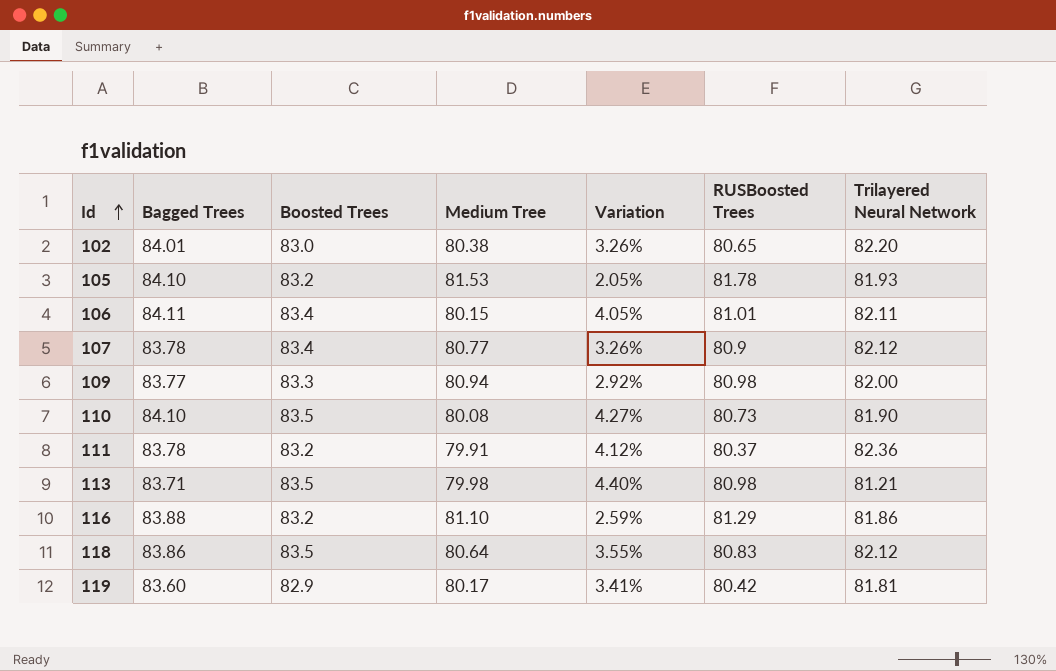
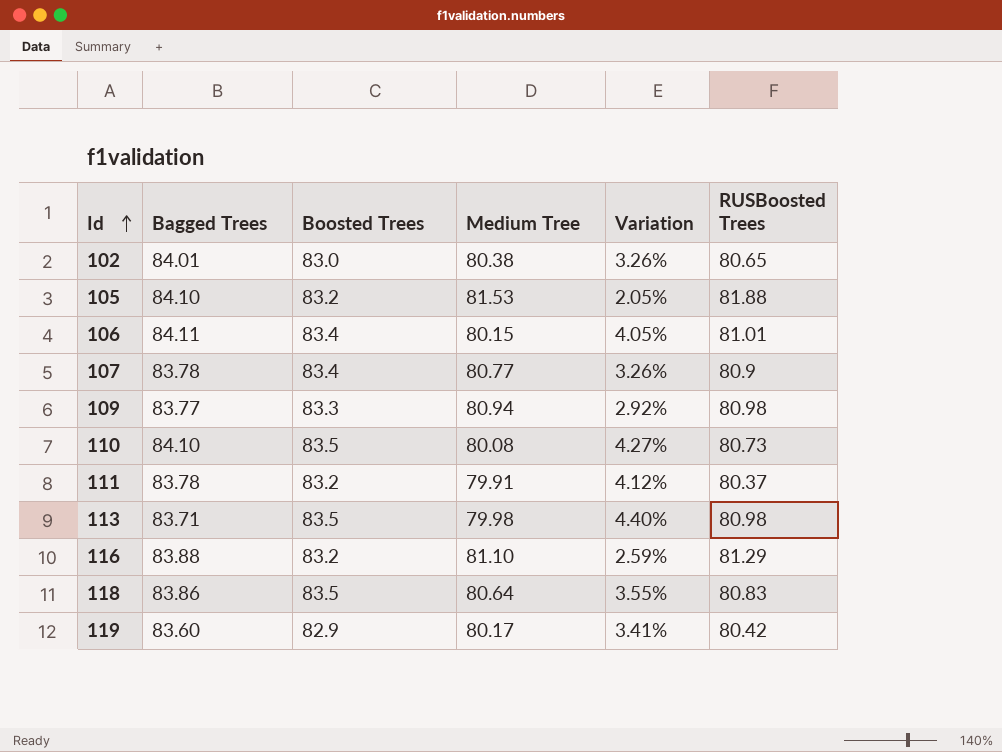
column Trilayered Neural Network | position: 7 -> none
105 | RUSBoosted Trees: 81.78 -> 81.88

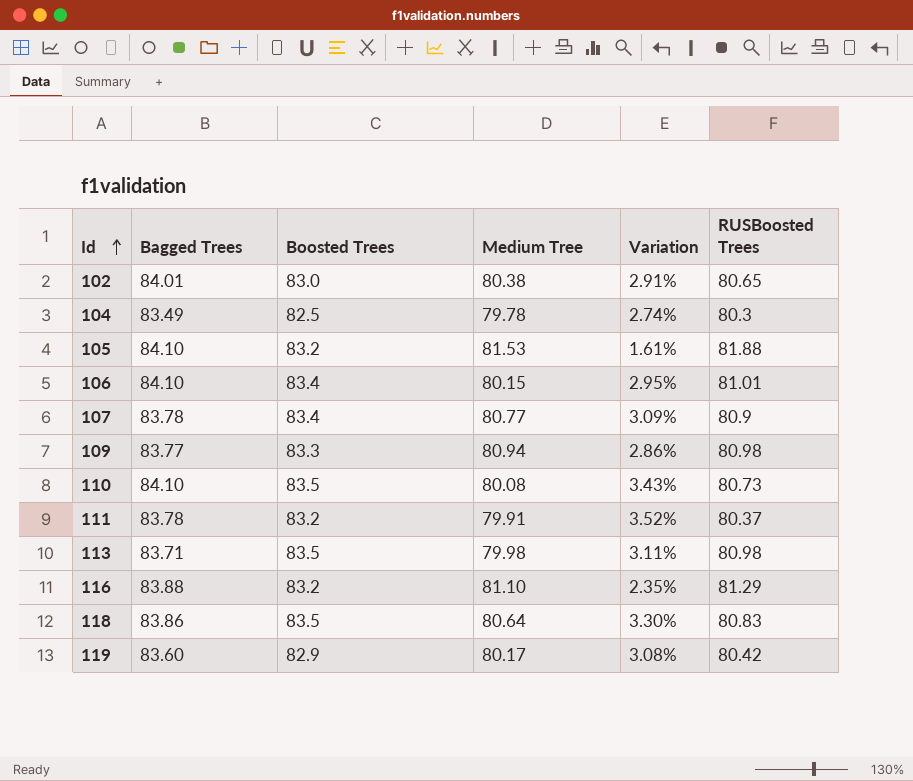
column Variation | formula: ([Boosted Trees] - [Medium Tree]) / [Medium Tree] -> ([Boosted Trees] - [RUSBoosted Trees]) / [RUSBoosted Trees]
row 104: none -> 83.49 | 82.5 | 79.78 | 2.74% | 80.3
106 | Bagged Trees: 84.11 -> 84.10

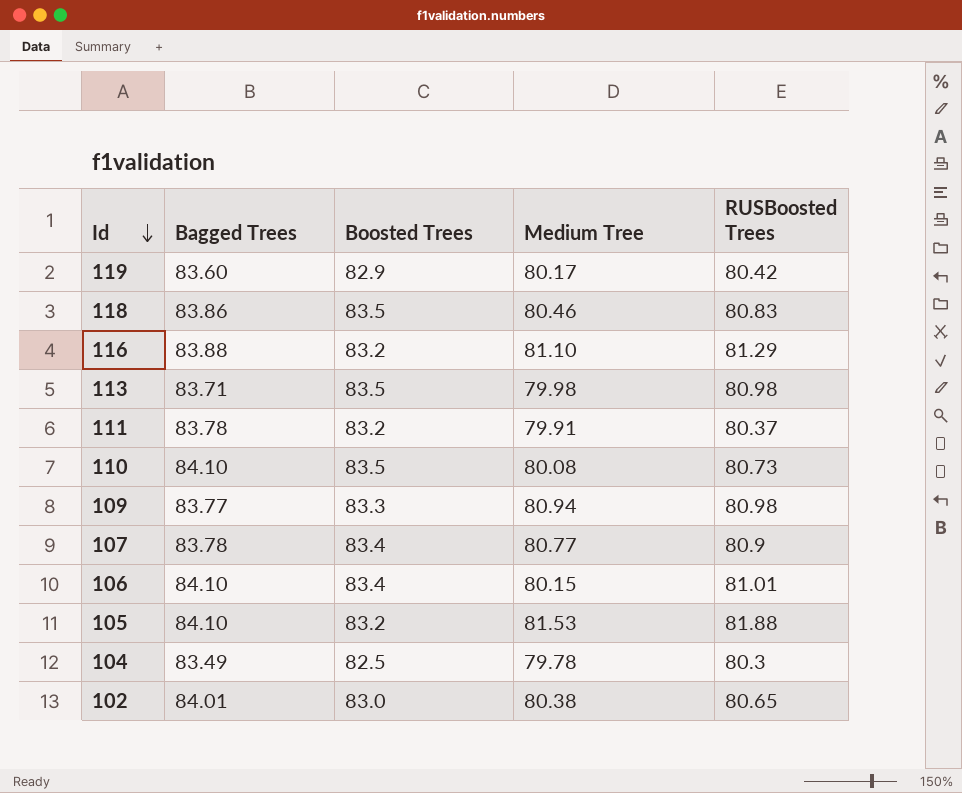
row order: Id ascending -> Id descending
column Variation | formula: ([Boosted Trees] - [RUSBoosted Trees]) / [RUSBoosted Trees] -> none
118 | Medium Tree: 80.64 -> 80.46

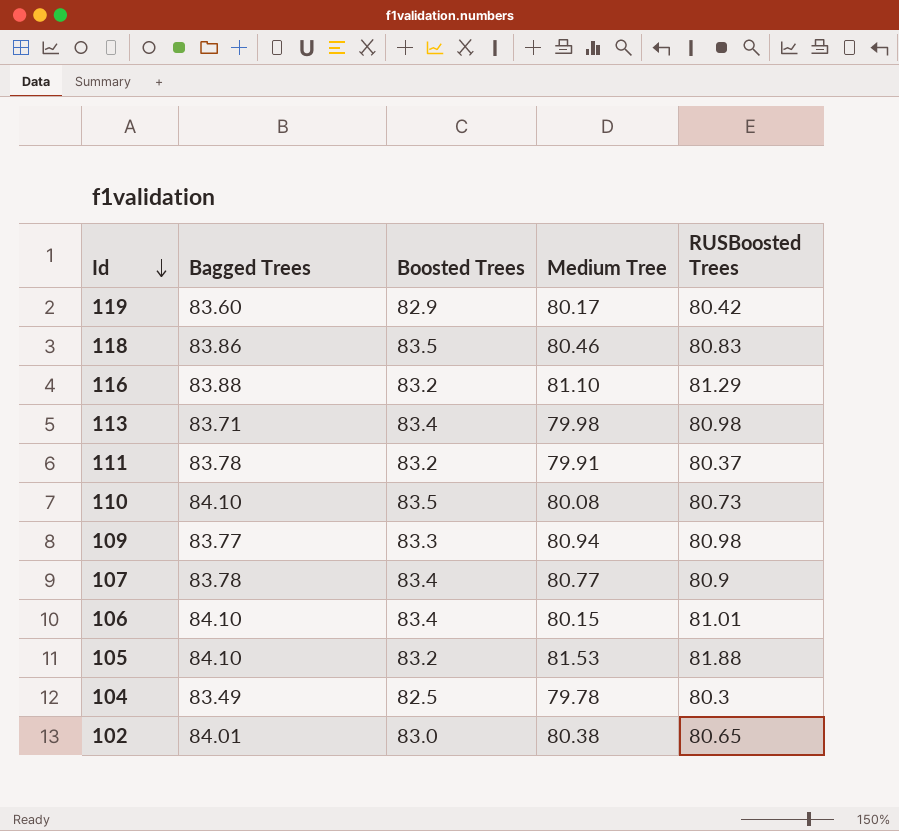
113 | Boosted Trees: 83.5 -> 83.4

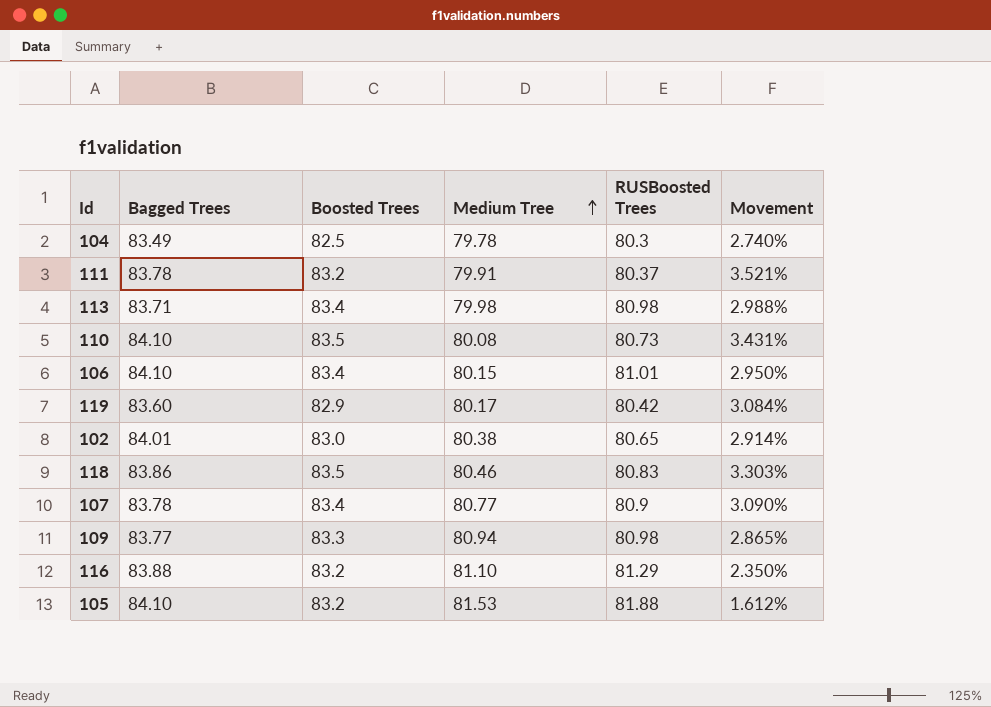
row order: Id descending -> Medium Tree ascending
column Movement | formula: none -> ([Boosted Trees] - [RUSBoosted Trees]) / [RUSBoosted Trees]

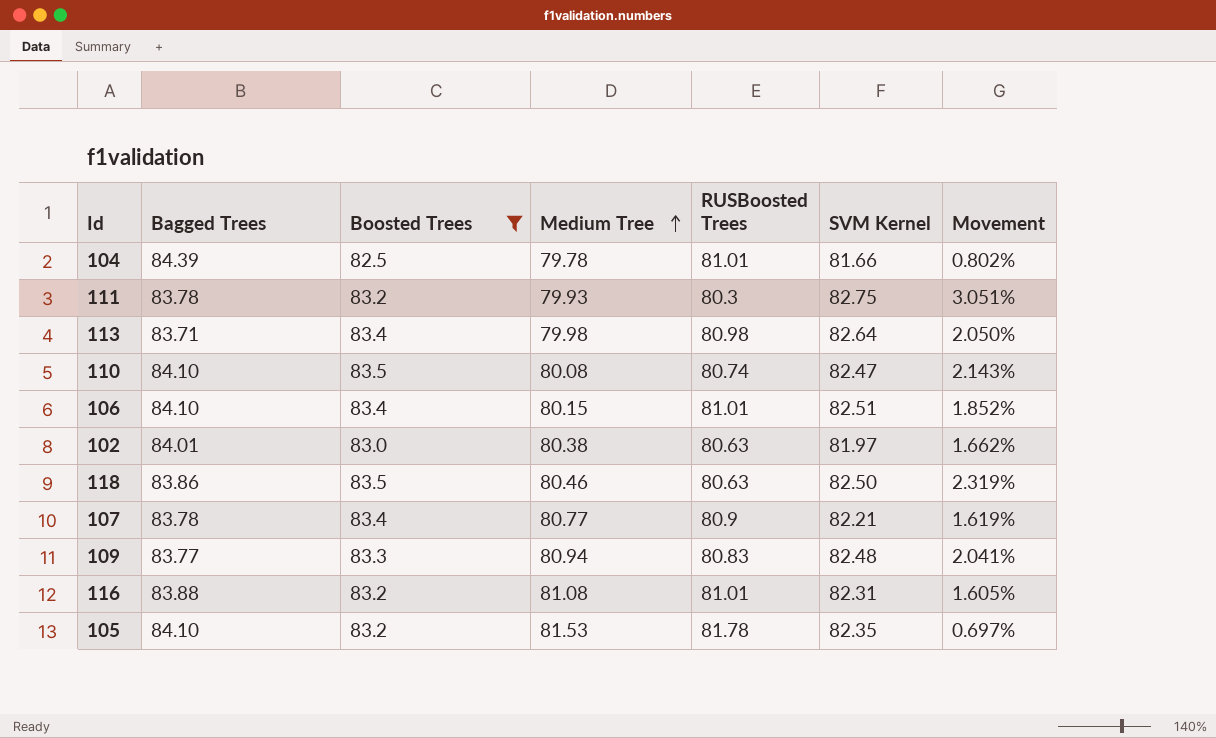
filter: none -> Boosted Trees != 82.9
column SVM Kernel | position: none -> 6
column Movement | formula: ([Boosted Trees] - [RUSBoosted Trees]) / [RUSBoosted Trees] -> ([SVM Kernel] - [RUSBoosted Trees]) / [RUSBoosted Trees]
104 | Bagged Trees: 83.49 -> 84.39
104 | RUSBoosted Trees: 80.3 -> 81.01
111 | Medium Tree: 79.91 -> 79.93
111 | RUSBoosted Trees: 80.37 -> 80.3
110 | RUSBoosted Trees: 80.73 -> 80.74
102 | RUSBoosted Trees: 80.65 -> 80.63
118 | RUSBoosted Trees: 80.83 -> 80.63
109 | RUSBoosted Trees: 80.98 -> 80.83
116 | Medium Tree: 81.10 -> 81.08
116 | RUSBoosted Trees: 81.29 -> 81.01
105 | RUSBoosted Trees: 81.88 -> 81.78

